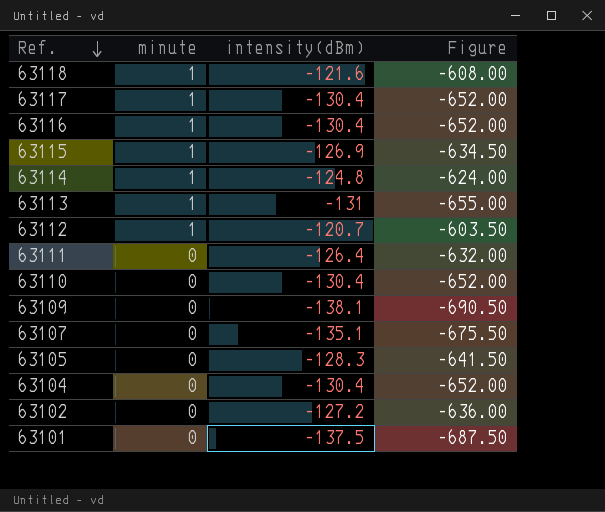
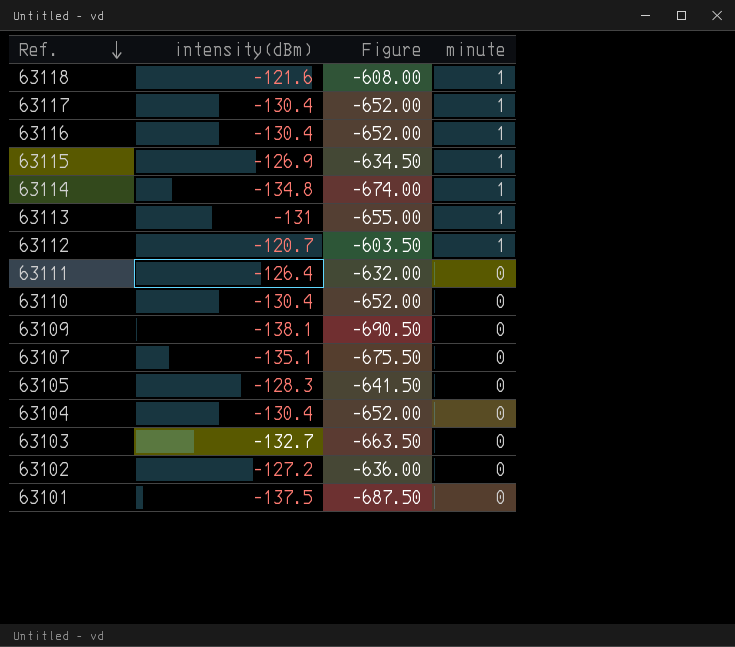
column minute | position: 2 -> 4
63114 | intensity(dBm): -124.8 -> -134.8
63114 | Figure: -624.00 -> -674.00
row 63103: none -> -132.7 | -663.50 | 0

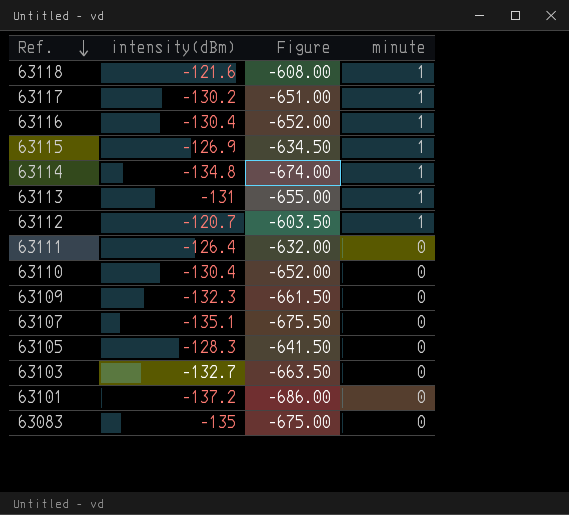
row 63104: -130.4 | -652.00 | 0 -> none
row 63102: -127.2 | -636.00 | 0 -> none
63117 | intensity(dBm): -130.4 -> -130.2
63117 | Figure: -652.00 -> -651.00
63109 | intensity(dBm): -138.1 -> -132.3
63109 | Figure: -690.50 -> -661.50
63101 | intensity(dBm): -137.5 -> -137.2
63101 | Figure: -687.50 -> -686.00
row 63083: none -> -135 | -675.00 | 0

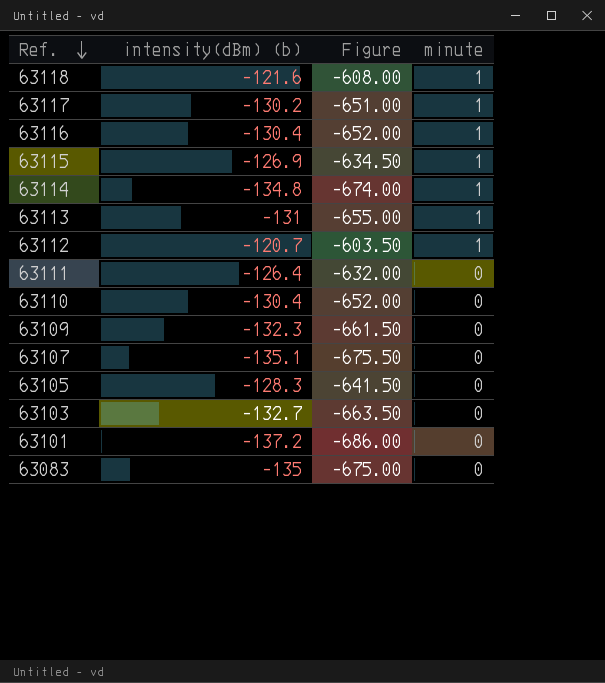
column name: intensity(dBm) -> intensity(dBm) (b)

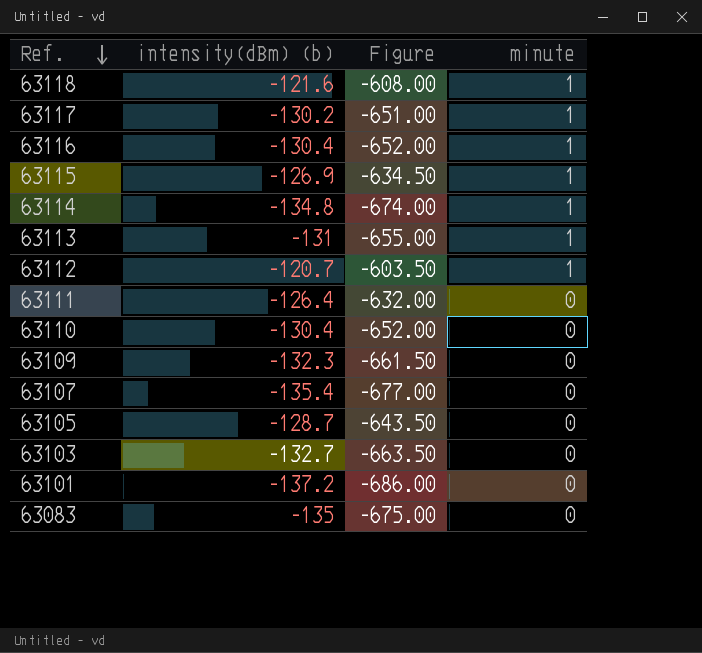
63107 | intensity(dBm) (b): -135.1 -> -135.4
63107 | Figure: -675.50 -> -677.00
63105 | intensity(dBm) (b): -128.3 -> -128.7
63105 | Figure: -641.50 -> -643.50

